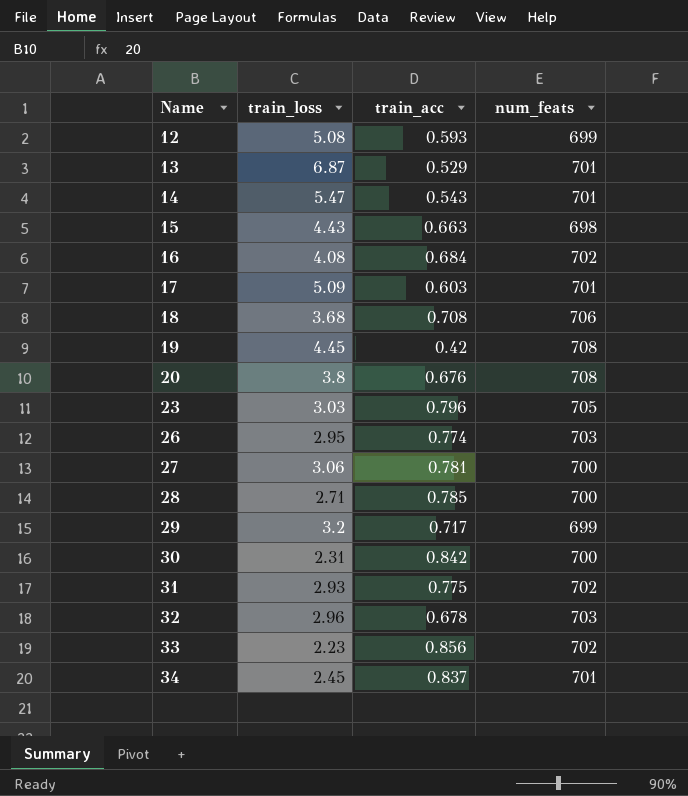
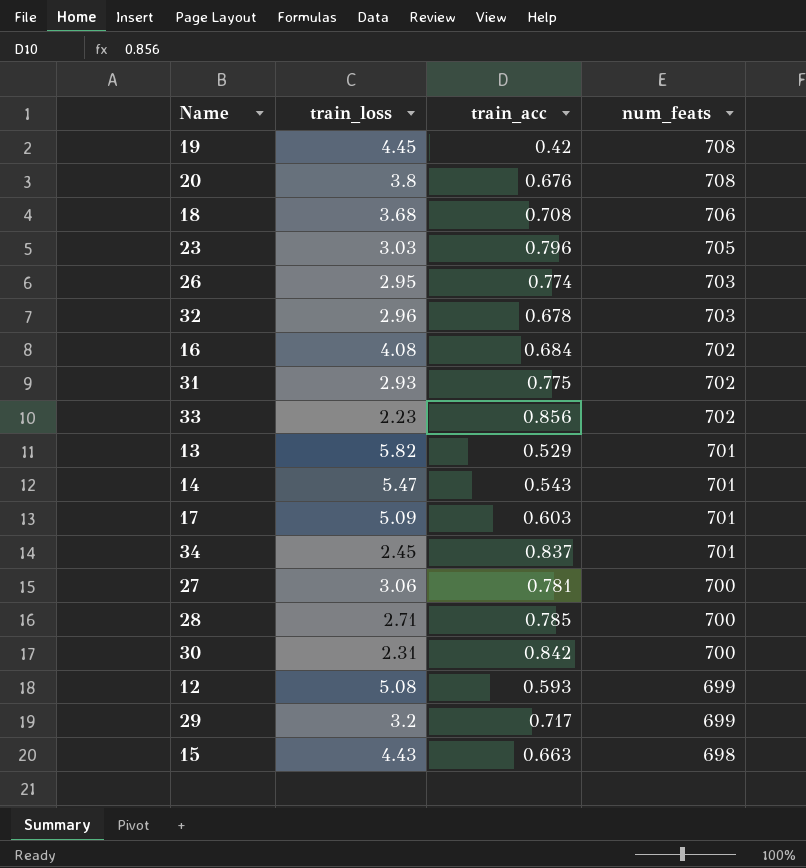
row order: Name ascending -> num_feats descending
13 | train_loss: 6.87 -> 5.82

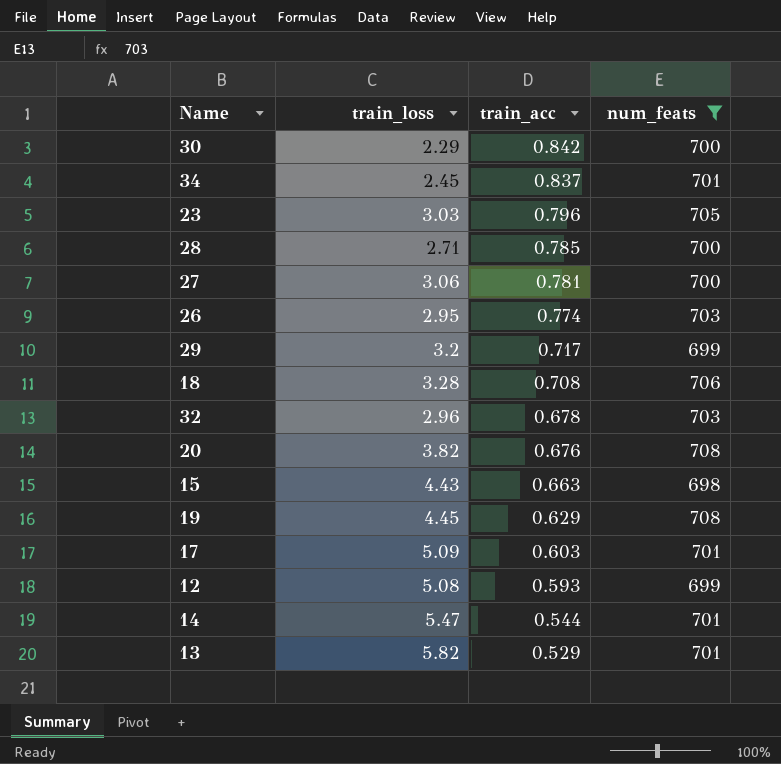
filter: none -> num_feats != 702
row order: num_feats descending -> train_acc descending
30 | train_loss: 2.31 -> 2.29
18 | train_loss: 3.68 -> 3.28
20 | train_loss: 3.8 -> 3.82
19 | train_acc: 0.42 -> 0.629
14 | train_acc: 0.543 -> 0.544

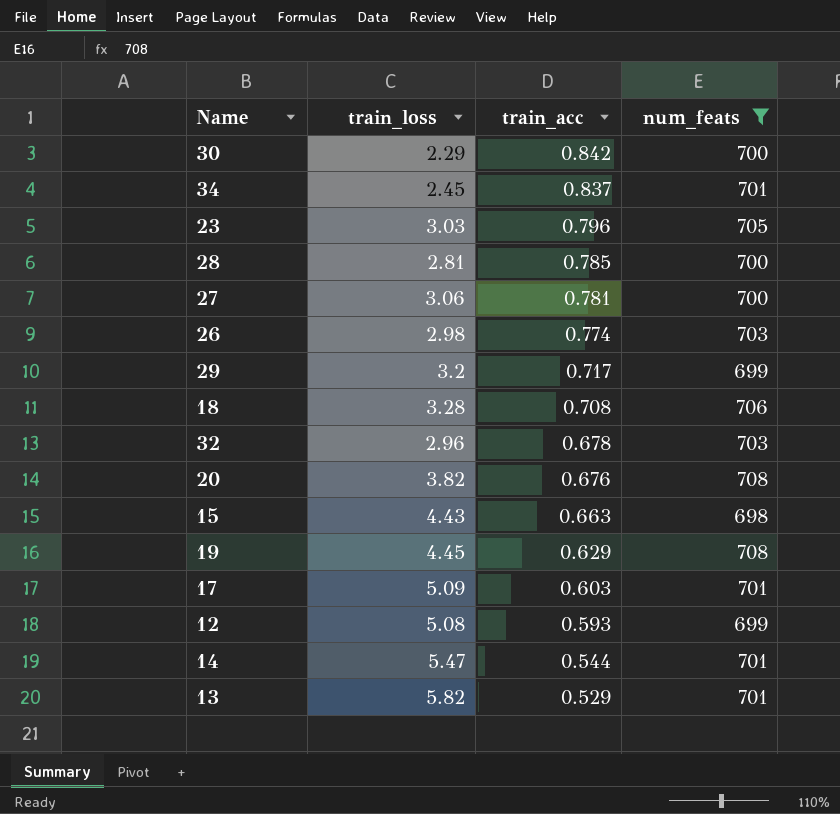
28 | train_loss: 2.71 -> 2.81
26 | train_loss: 2.95 -> 2.98

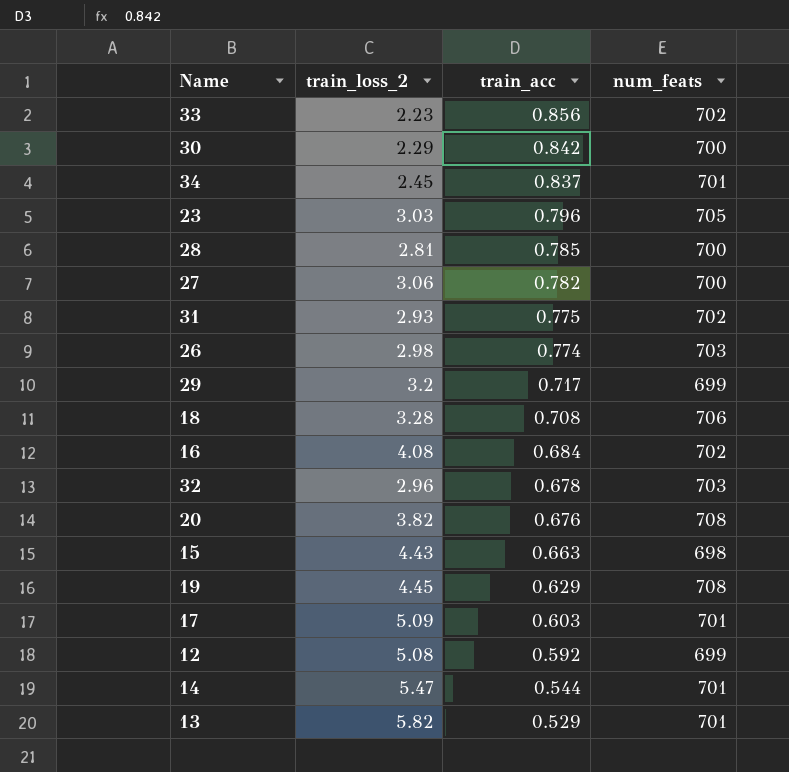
filter: num_feats != 702 -> none
column name: train_loss -> train_loss_2
27 | train_acc: 0.781 -> 0.782
12 | train_acc: 0.593 -> 0.592

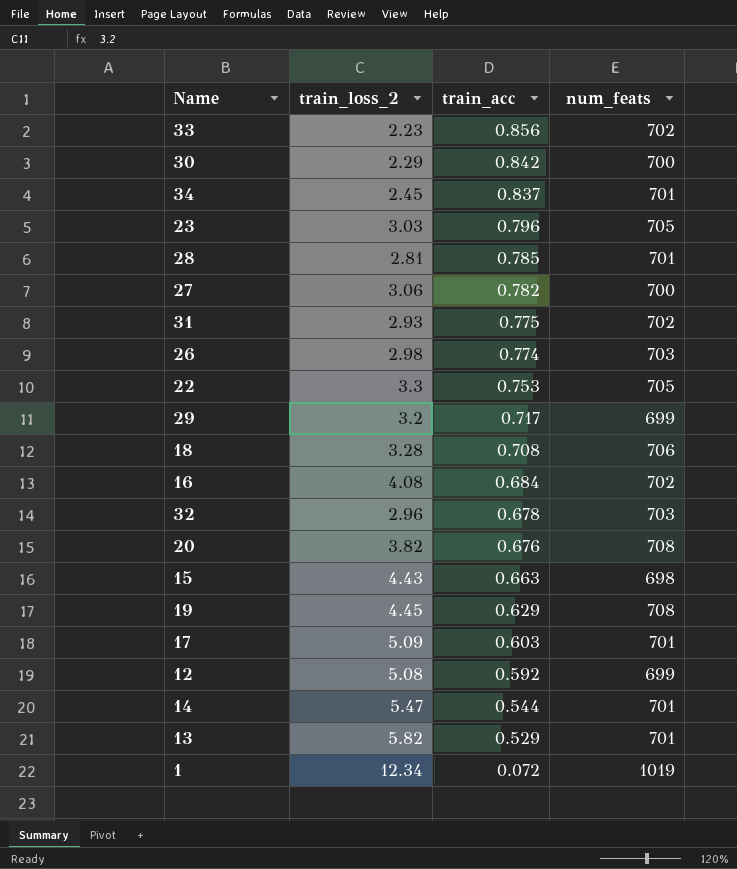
28 | num_feats: 700 -> 701
row 22: none -> 3.3 | 0.753 | 705
row 1: none -> 12.34 | 0.072 | 1019

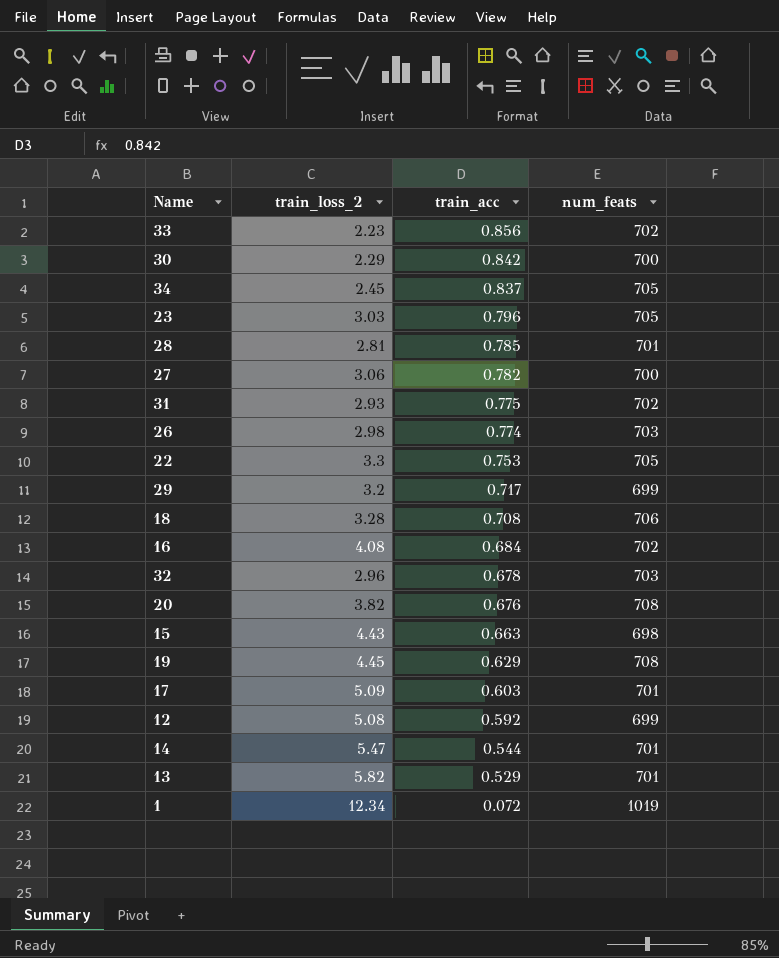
34 | num_feats: 701 -> 705

